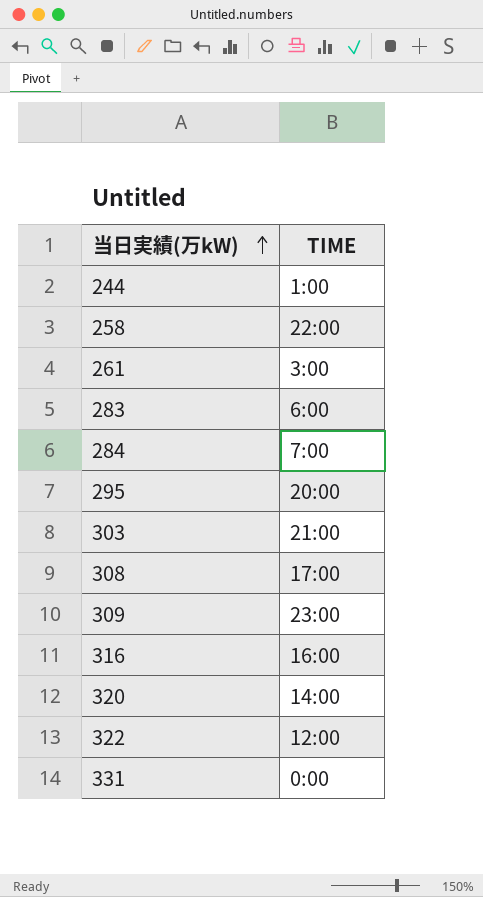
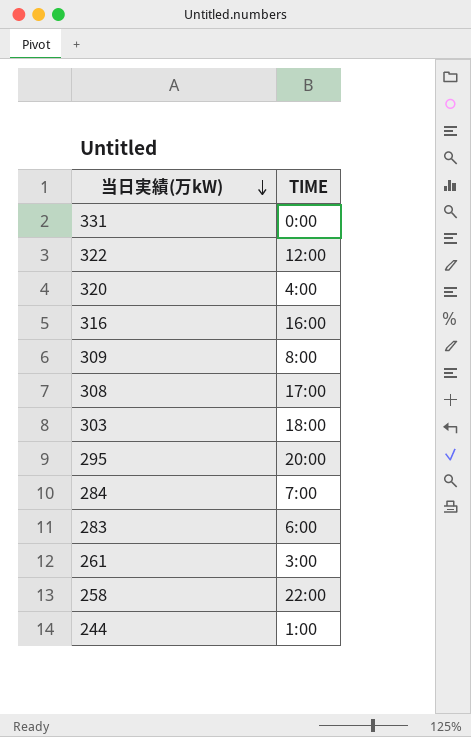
row order: 当日実績(万kW) ascending -> 当日実績(万kW) descending
320 | TIME: 14:00 -> 4:00
309 | TIME: 23:00 -> 8:00
303 | TIME: 21:00 -> 18:00

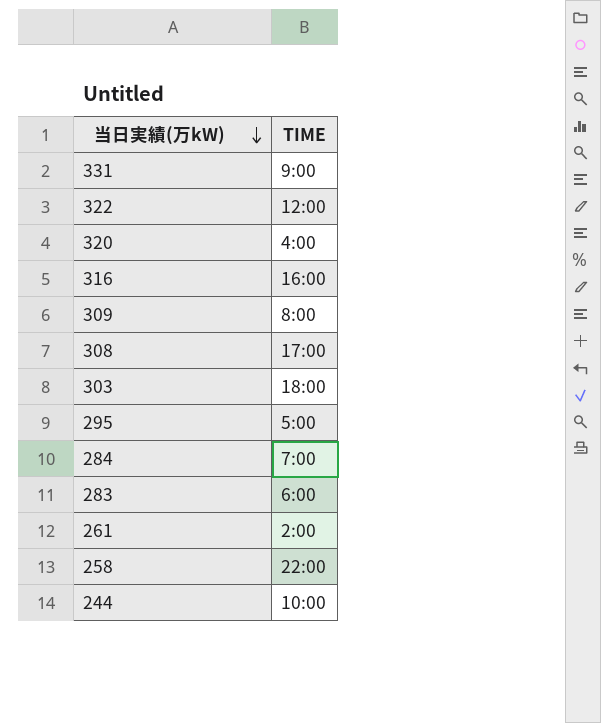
331 | TIME: 0:00 -> 9:00
295 | TIME: 20:00 -> 5:00
261 | TIME: 3:00 -> 2:00
244 | TIME: 1:00 -> 10:00

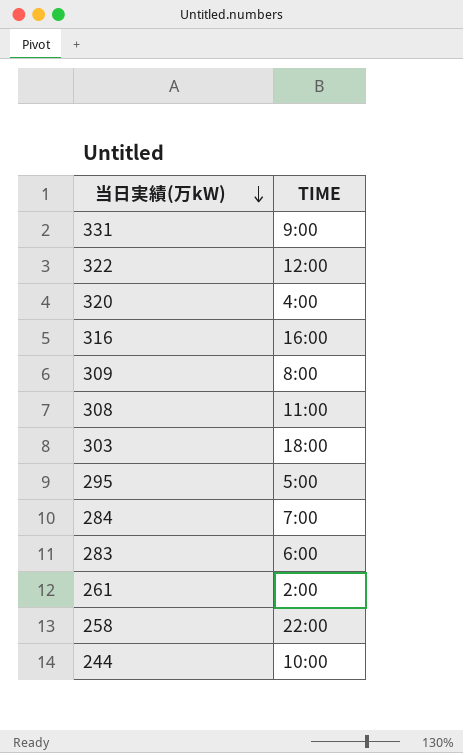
308 | TIME: 17:00 -> 11:00

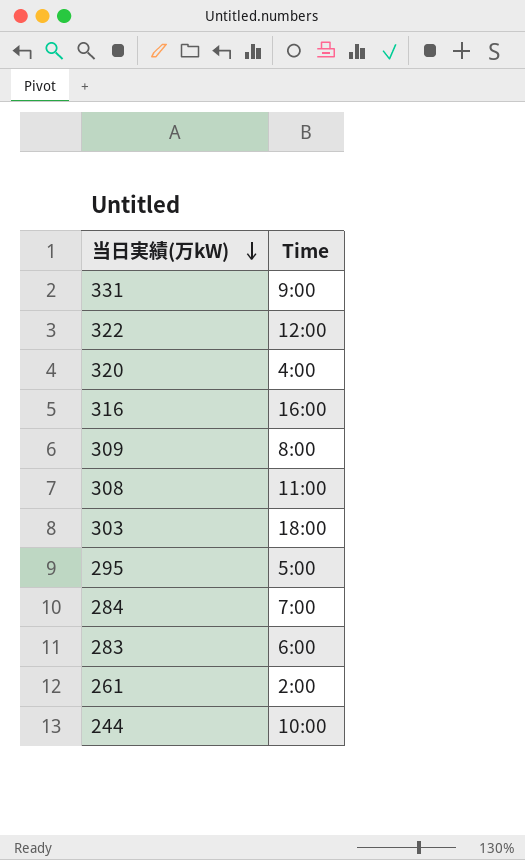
column name: TIME -> Time
row 258: 22:00 -> none

